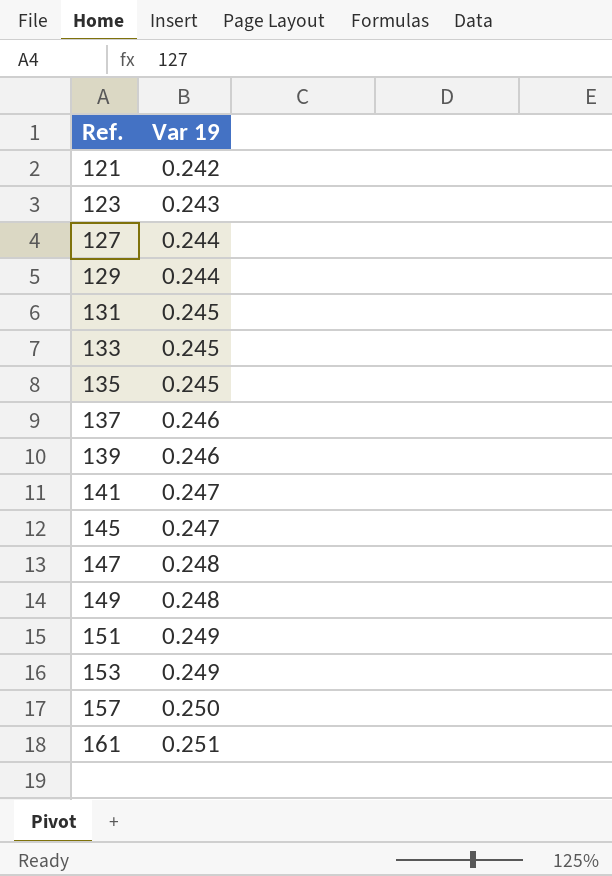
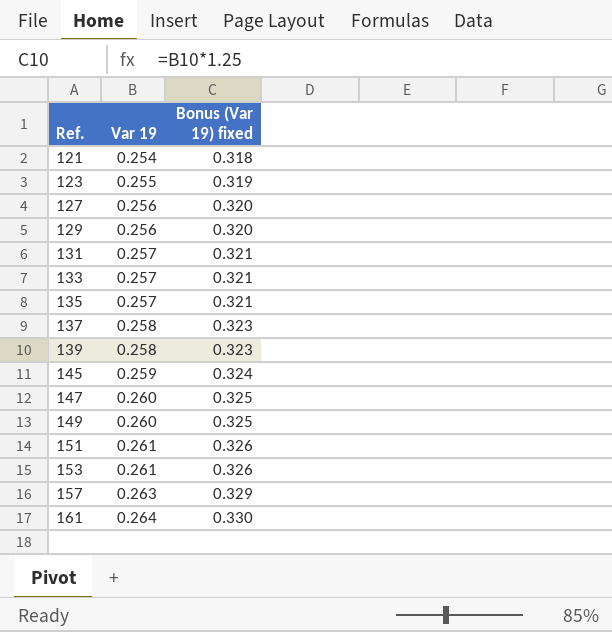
column Bonus (Var 19) fixed | formula: none -> [Var 19] * 1.25
row 141: 0.247 -> none
121 | Var 19: 0.242 -> 0.254
123 | Var 19: 0.243 -> 0.255
127 | Var 19: 0.244 -> 0.256
129 | Var 19: 0.244 -> 0.256
131 | Var 19: 0.245 -> 0.257
133 | Var 19: 0.245 -> 0.257
135 | Var 19: 0.245 -> 0.257
137 | Var 19: 0.246 -> 0.258
139 | Var 19: 0.246 -> 0.258
145 | Var 19: 0.247 -> 0.259
147 | Var 19: 0.248 -> 0.260
149 | Var 19: 0.248 -> 0.260
151 | Var 19: 0.249 -> 0.261
153 | Var 19: 0.249 -> 0.261
157 | Var 19: 0.250 -> 0.263
161 | Var 19: 0.251 -> 0.264

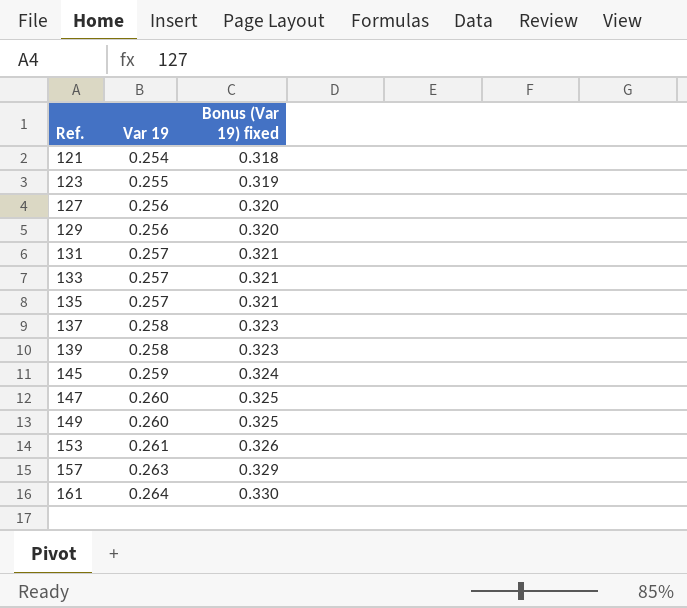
row 151: 0.261 | 0.326 -> none

